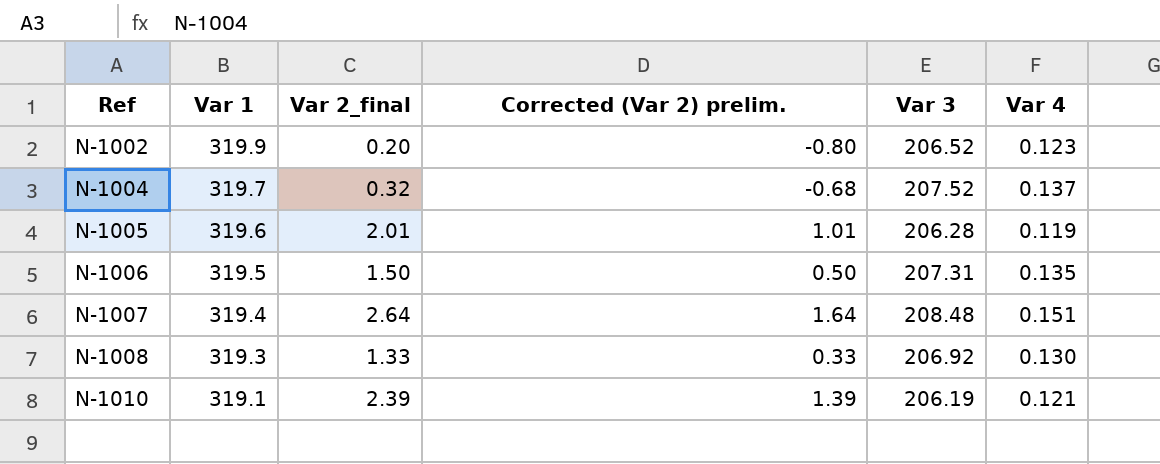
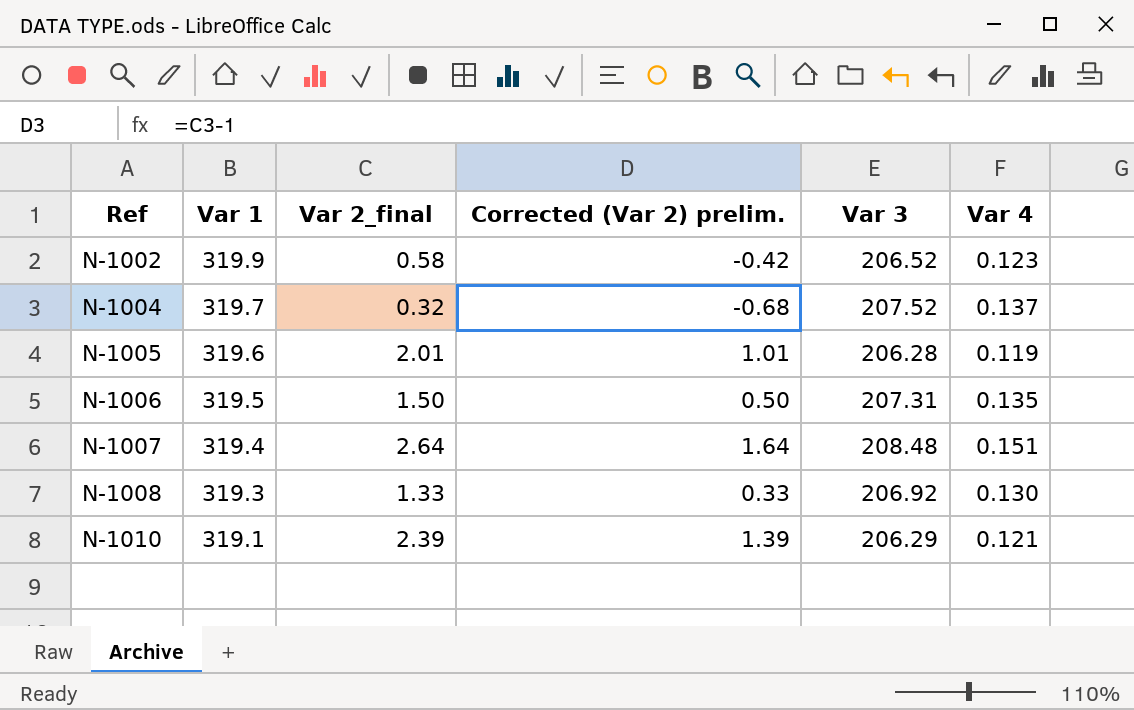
N-1002 | Var 2_final: 0.20 -> 0.58
N-1002 | Corrected (Var 2) prelim.: -0.80 -> -0.42
N-1010 | Var 3: 206.19 -> 206.29

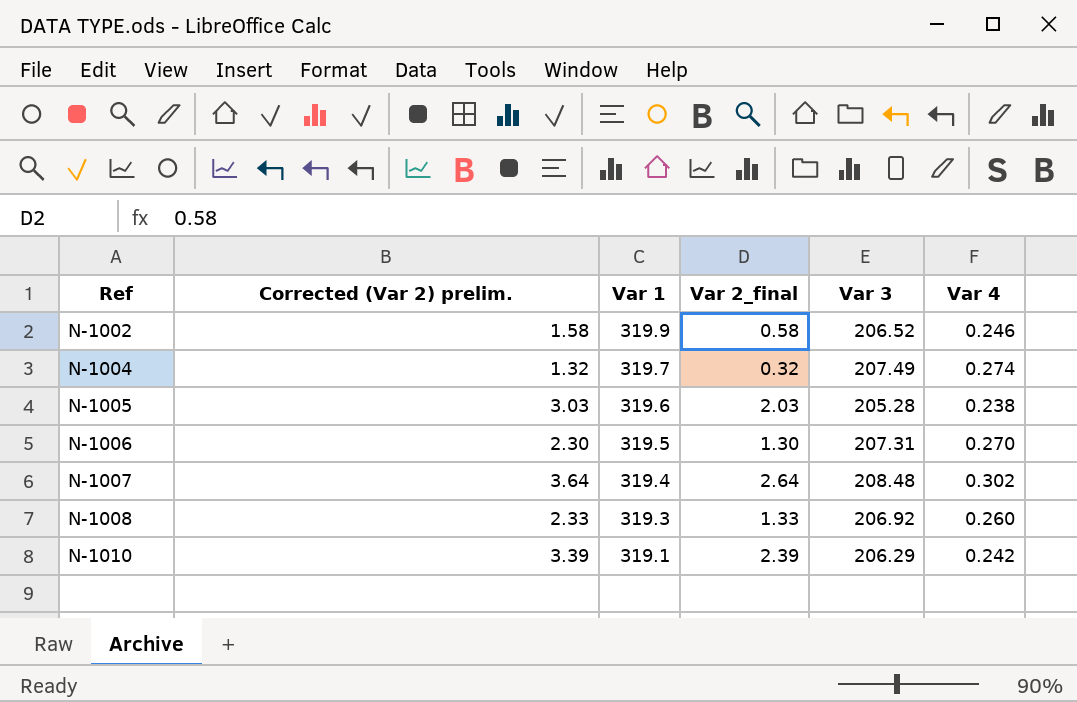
column Corrected (Var 2) prelim. | formula: [Var 2_final] - 1 -> [Var 2_final] + 1
column Corrected (Var 2) prelim. | position: 4 -> 2
N-1002 | Var 4: 0.123 -> 0.246
N-1004 | Var 3: 207.52 -> 207.49
N-1004 | Var 4: 0.137 -> 0.274
N-1005 | Var 2_final: 2.01 -> 2.03
N-1005 | Var 3: 206.28 -> 205.28
N-1005 | Var 4: 0.119 -> 0.238
N-1006 | Var 2_final: 1.50 -> 1.30
N-1006 | Var 4: 0.135 -> 0.270
N-1007 | Var 4: 0.151 -> 0.302
N-1008 | Var 4: 0.130 -> 0.260
N-1010 | Var 4: 0.121 -> 0.242

